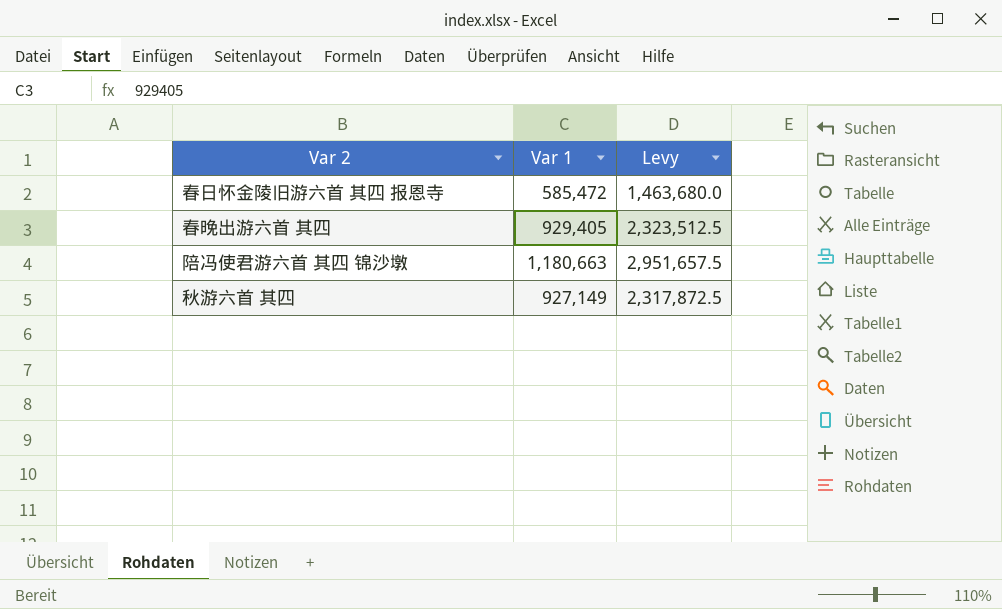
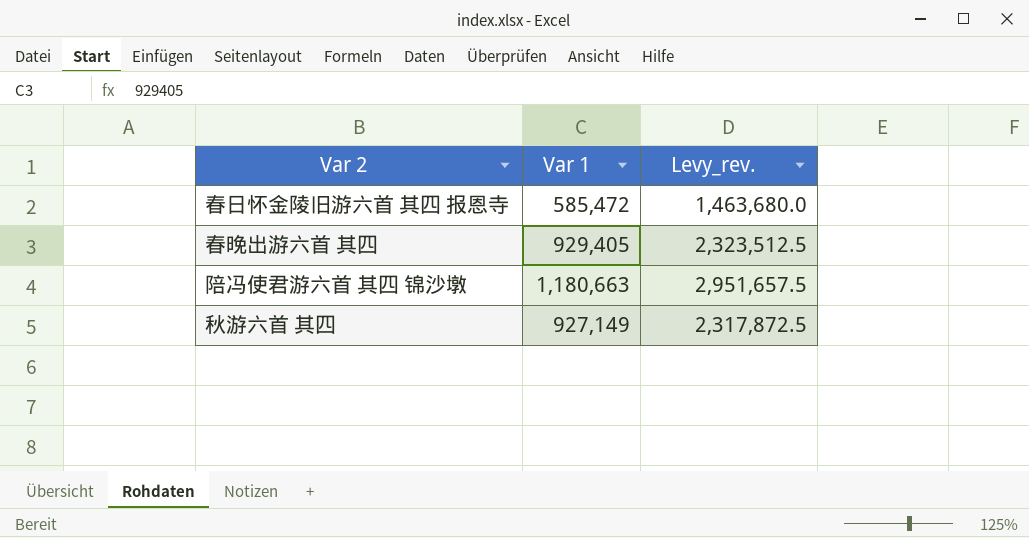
column name: Levy -> Levy_rev.

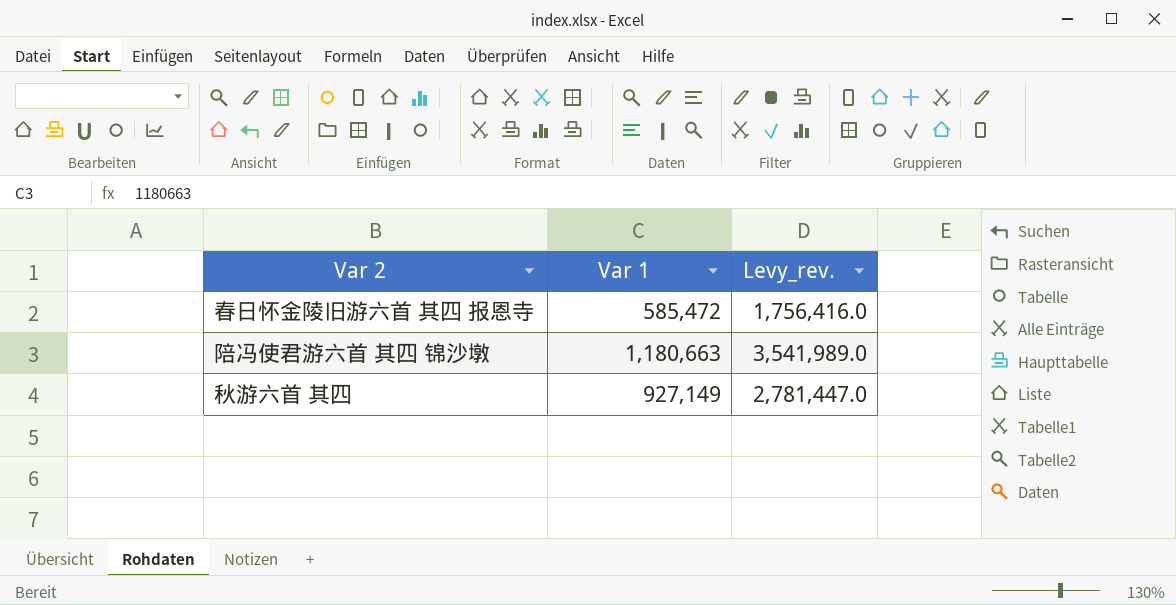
column Levy_rev. | formula: [Var 1] * 2.5 -> [Var 1] * 3
row 春晚出游六首 其四: 929,405 | 2,323,512.5 -> none

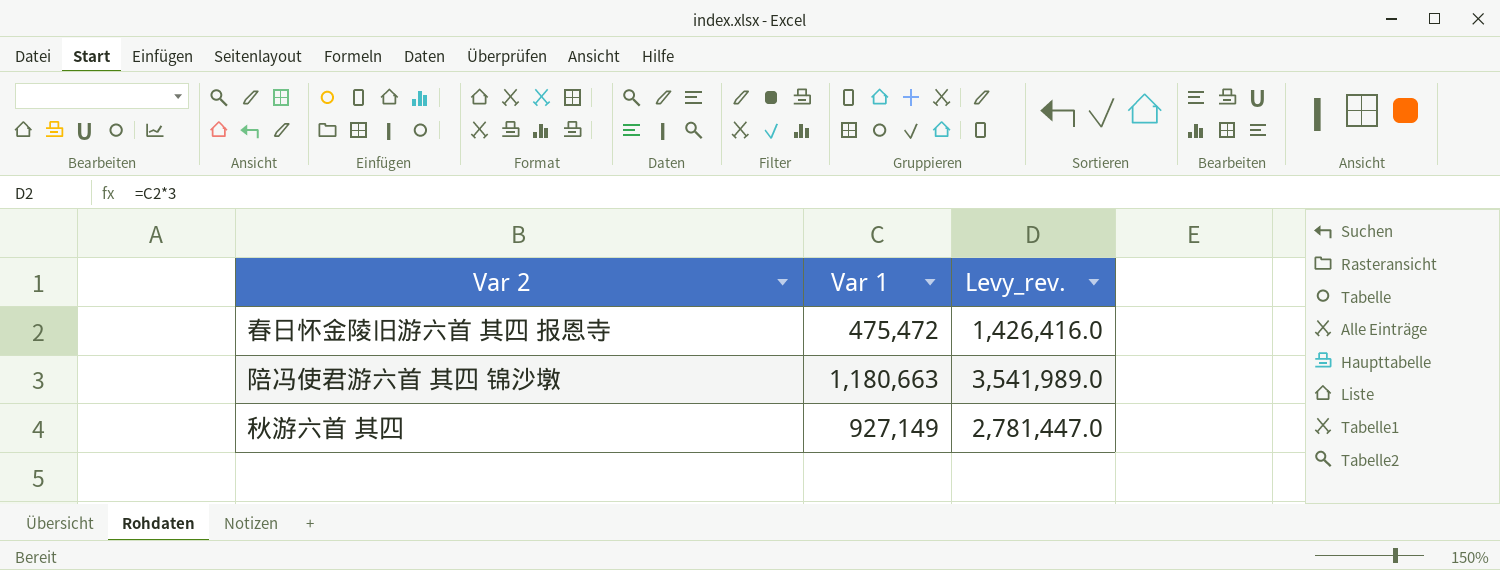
春日怀金陵旧游六首 其四 报恩寺 | Var 1: 585,472 -> 475,472
春日怀金陵旧游六首 其四 报恩寺 | Levy_rev.: 1,756,416.0 -> 1,426,416.0

